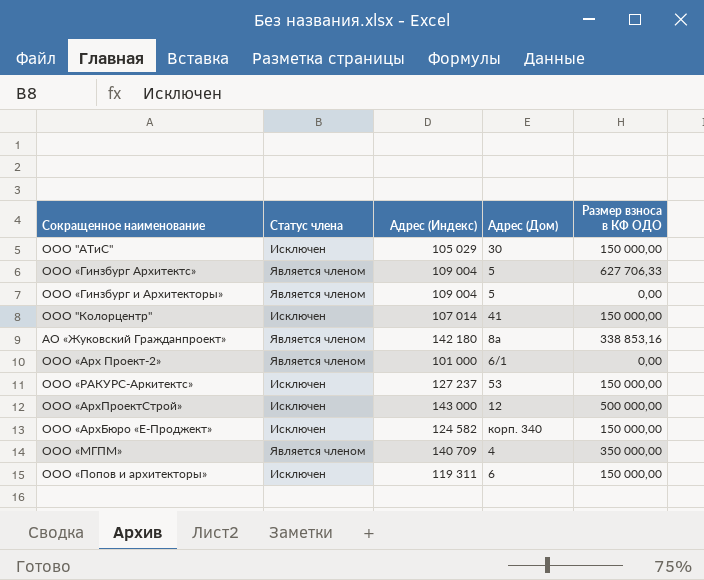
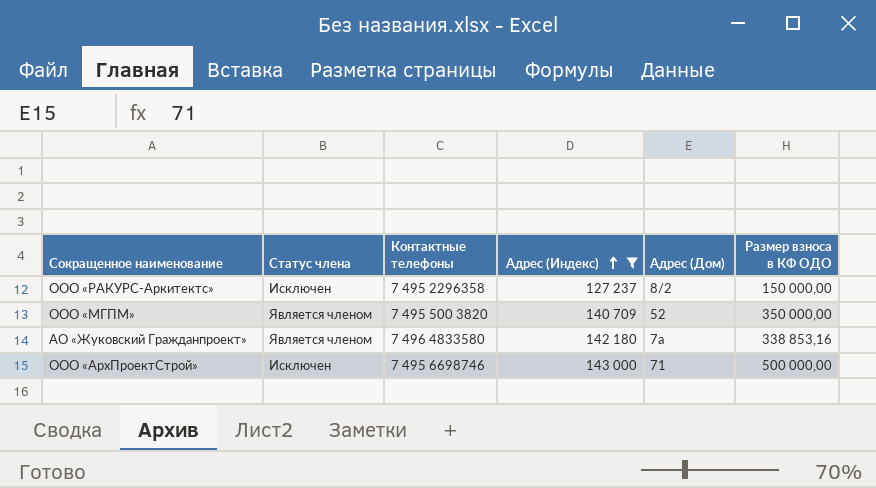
filter: none -> Адрес (Индекс) >= 127 237
row order: none -> Адрес (Индекс) ascending
column Контактные телефоны | position: none -> 3
ООО «РАКУРС-Аркитектс» | Адрес (Дом): 53 -> 8/2
ООО «МГПМ» | Адрес (Дом): 4 -> 52
АО «Жуковский Гражданпроект» | Адрес (Дом): 8а -> 7а
ООО «АрхПроектСтрой» | Адрес (Дом): 12 -> 71

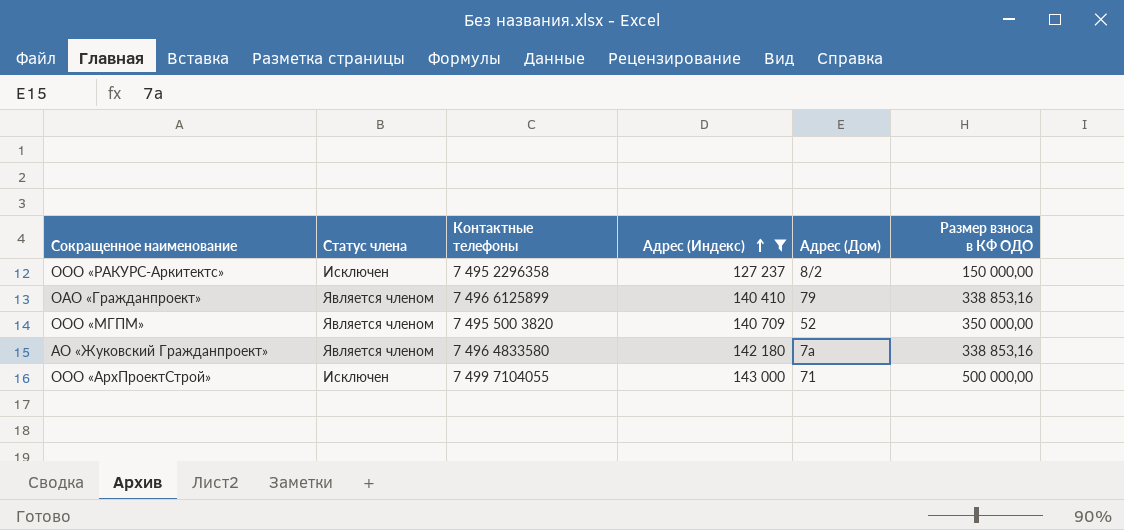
row ОАО «Гражданпроект»: none -> Является членом | 7 496 6125899 | 140 410 | 79 | 338 853,16
ООО «АрхПроектСтрой» | Контактные телефоны: 7 495 6698746 -> 7 499 7104055

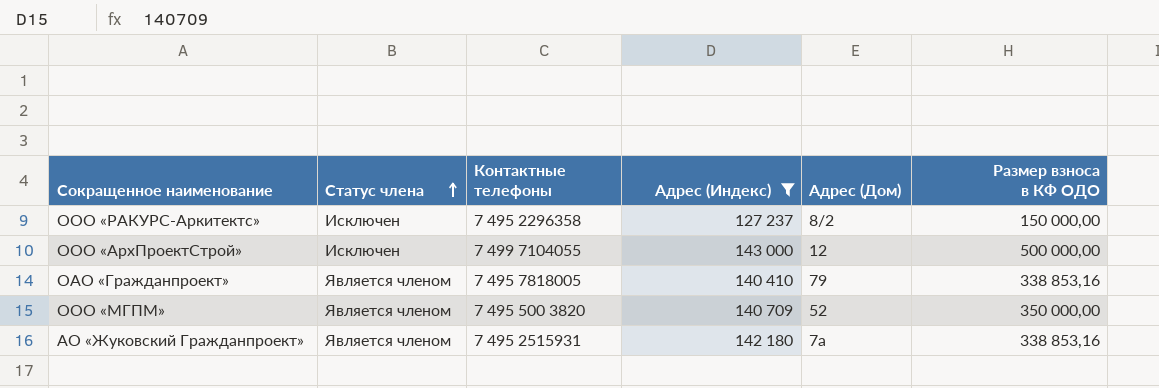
row order: Адрес (Индекс) ascending -> Статус члена ascending
ООО «АрхПроектСтрой» | Адрес (Дом): 71 -> 12
ОАО «Гражданпроект» | Контактные телефоны: 7 496 6125899 -> 7 495 7818005
АО «Жуковский Гражданпроект» | Контактные телефоны: 7 496 4833580 -> 7 495 2515931

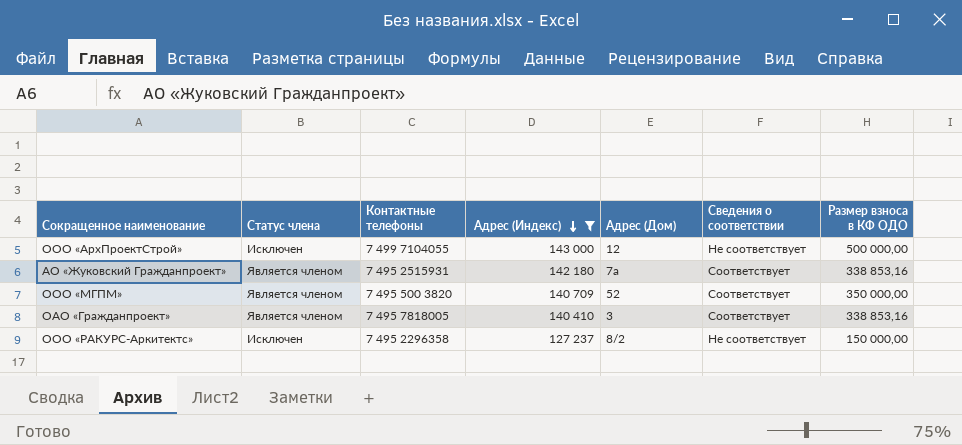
row order: Статус члена ascending -> Адрес (Индекс) descending
column Сведения о соответствии | position: none -> 6
ОАО «Гражданпроект» | Адрес (Дом): 79 -> 3

